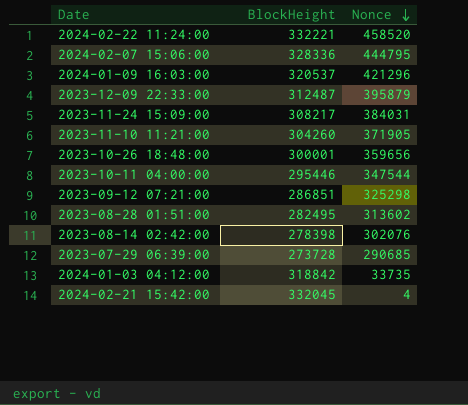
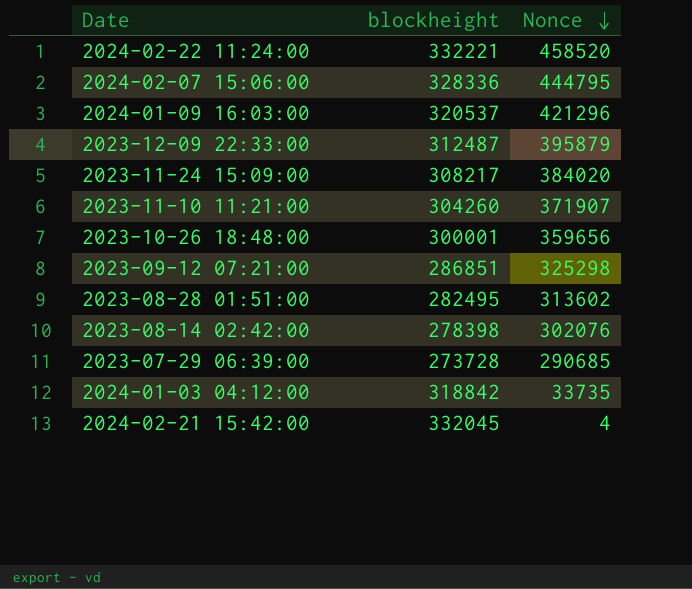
column name: BlockHeight -> blockheight
row 2023-10-11 04:00:00: 295446 | 347544 -> none
2023-11-24 15:09:00 | Nonce: 384031 -> 384020
2023-11-10 11:21:00 | Nonce: 371905 -> 371907

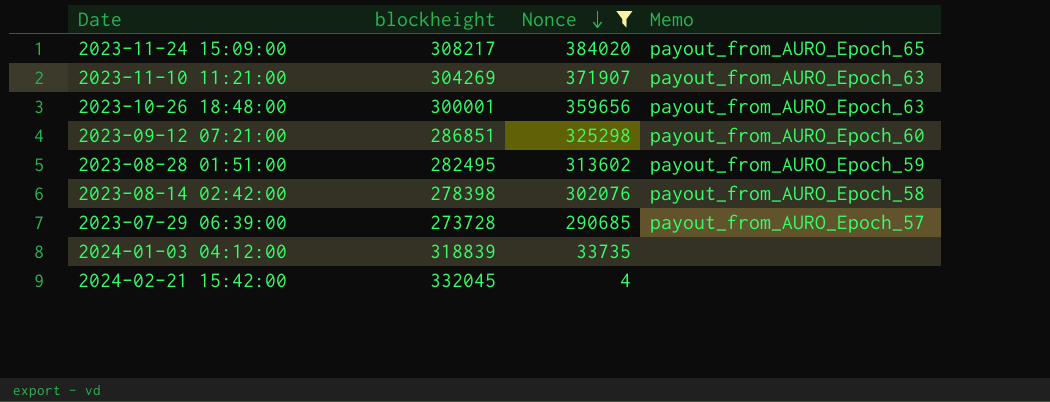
filter: none -> Nonce <= 384020
column Memo | position: none -> 4
2023-11-10 11:21:00 | blockheight: 304260 -> 304269
2024-01-03 04:12:00 | blockheight: 318842 -> 318839

